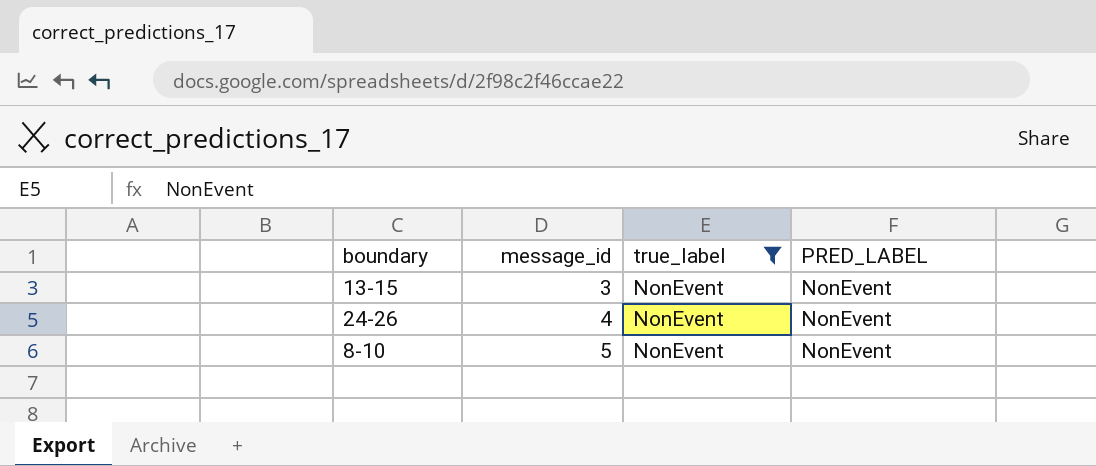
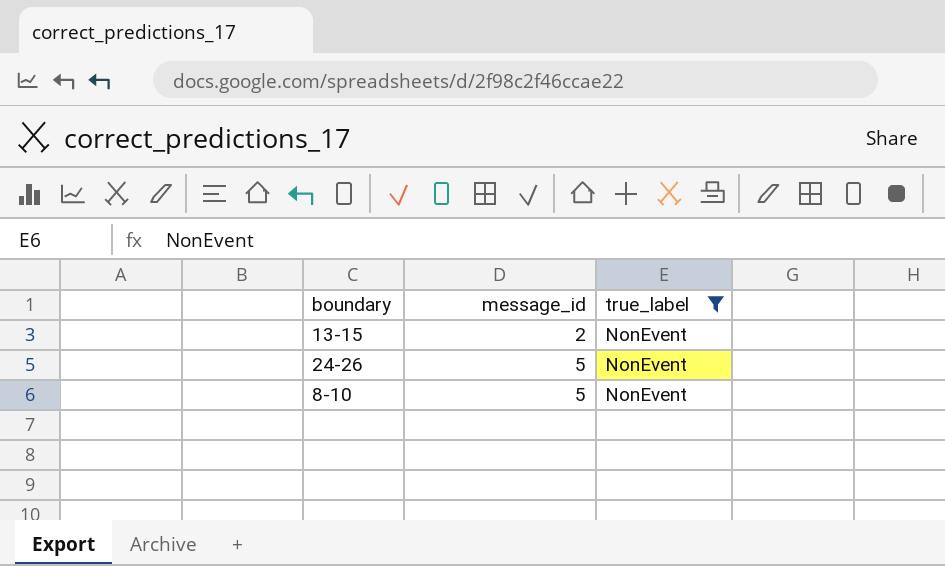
column PRED_LABEL | position: 4 -> none
13-15 | message_id: 3 -> 2
24-26 | message_id: 4 -> 5

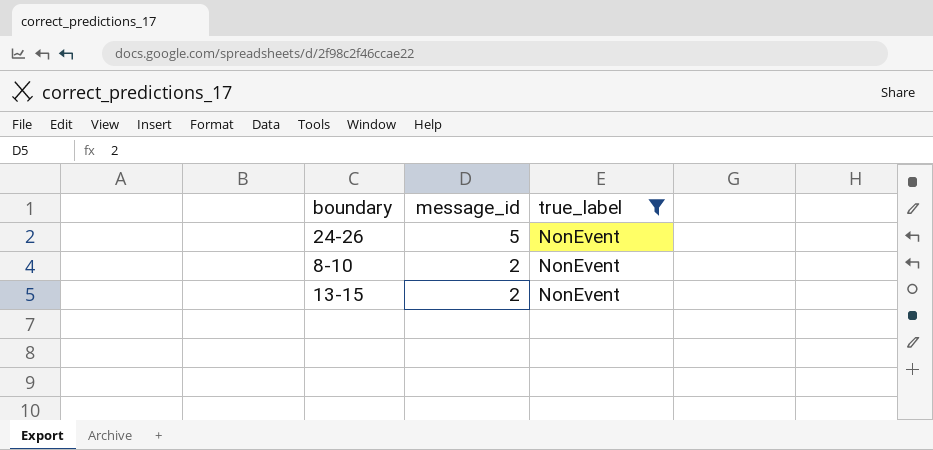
row order: message_id ascending -> message_id descending
8-10 | message_id: 5 -> 2

